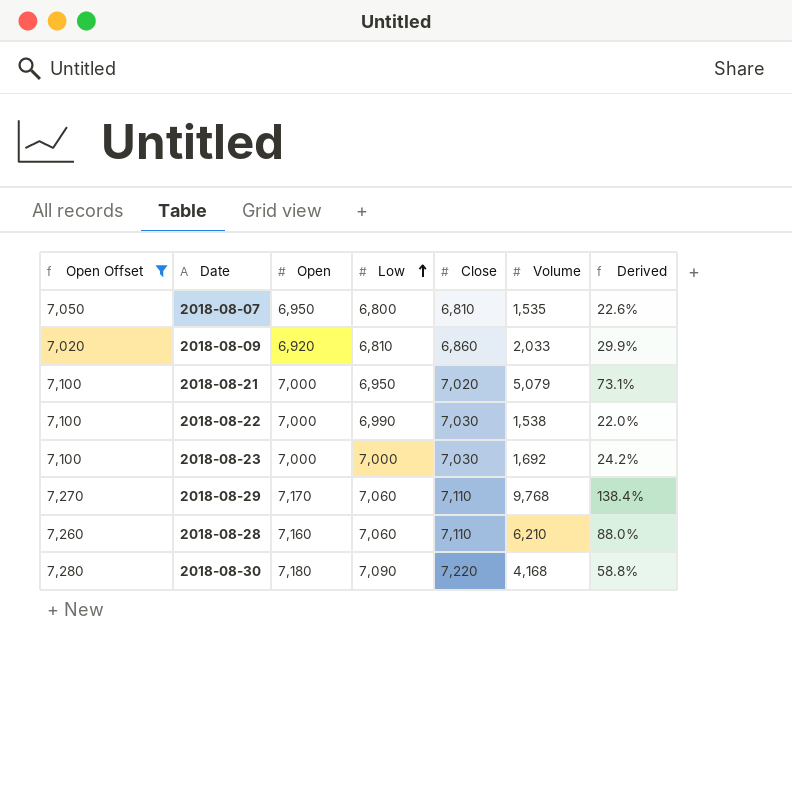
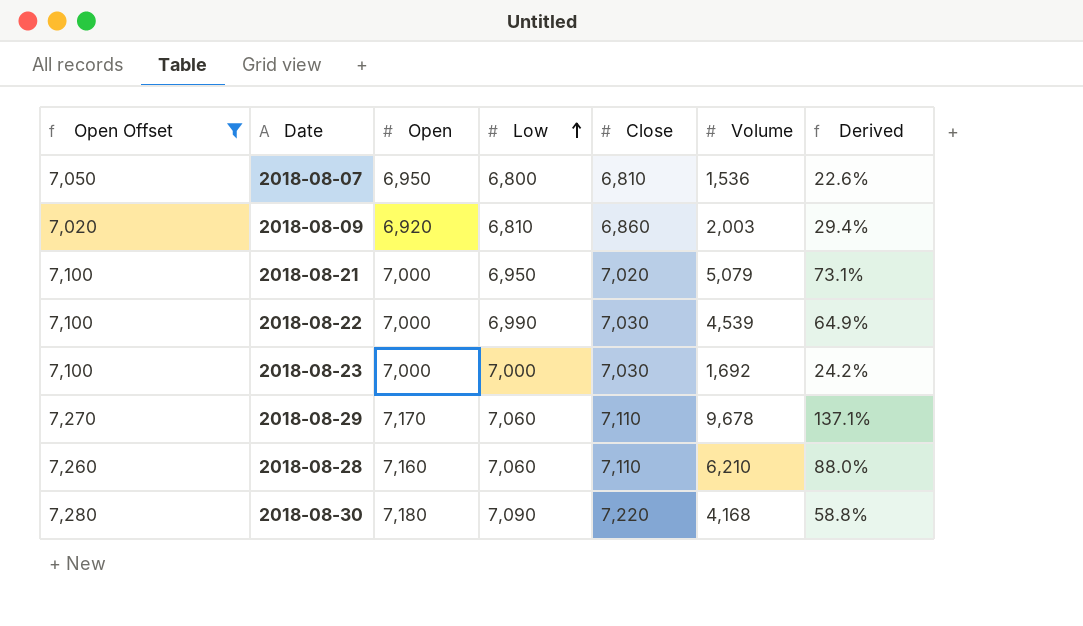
2018-08-07 | Volume: 1,535 -> 1,536
2018-08-09 | Volume: 2,033 -> 2,003
2018-08-09 | Derived: 29.9% -> 29.4%
2018-08-22 | Volume: 1,538 -> 4,539
2018-08-22 | Derived: 22.0% -> 64.9%
2018-08-29 | Volume: 9,768 -> 9,678
2018-08-29 | Derived: 138.4% -> 137.1%

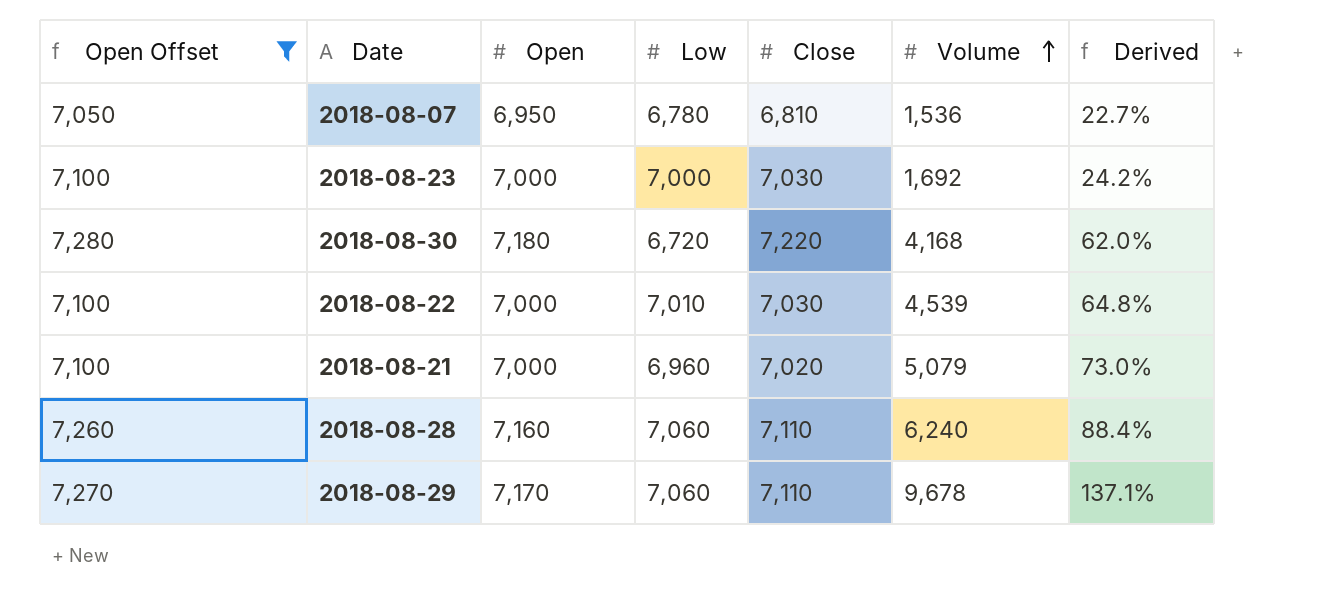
row order: Low ascending -> Volume ascending
row 2018-08-09: 7,020 | 6,920 | 6,810 | 6,860 | 2,003 | 29.4% -> none
2018-08-07 | Low: 6,800 -> 6,780
2018-08-07 | Derived: 22.6% -> 22.7%
2018-08-30 | Low: 7,090 -> 6,720
2018-08-30 | Derived: 58.8% -> 62.0%
2018-08-22 | Low: 6,990 -> 7,010
2018-08-22 | Derived: 64.9% -> 64.8%
2018-08-21 | Low: 6,950 -> 6,960
2018-08-21 | Derived: 73.1% -> 73.0%
2018-08-28 | Volume: 6,210 -> 6,240
2018-08-28 | Derived: 88.0% -> 88.4%

